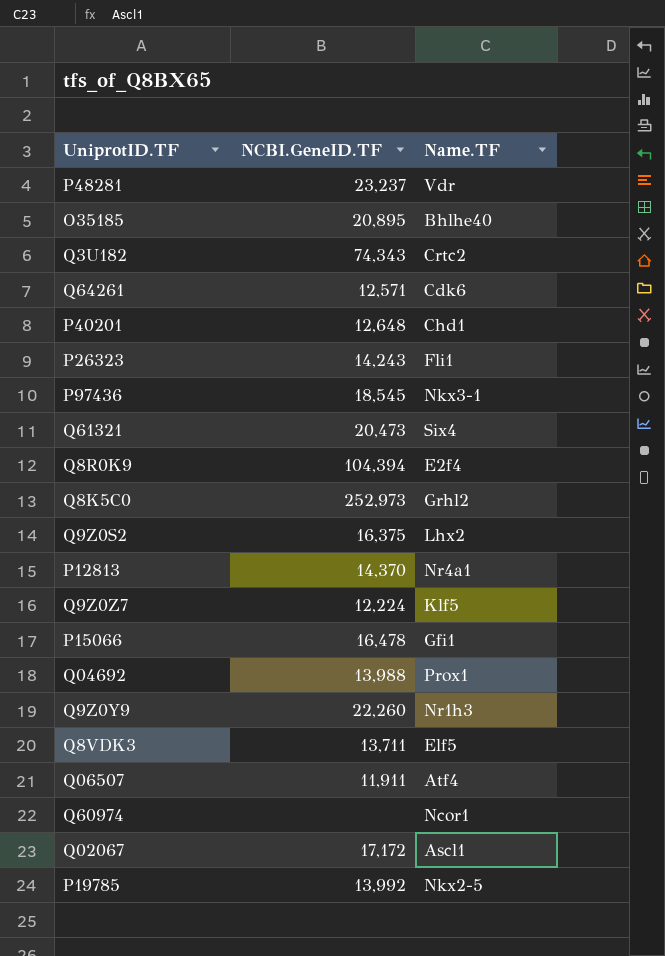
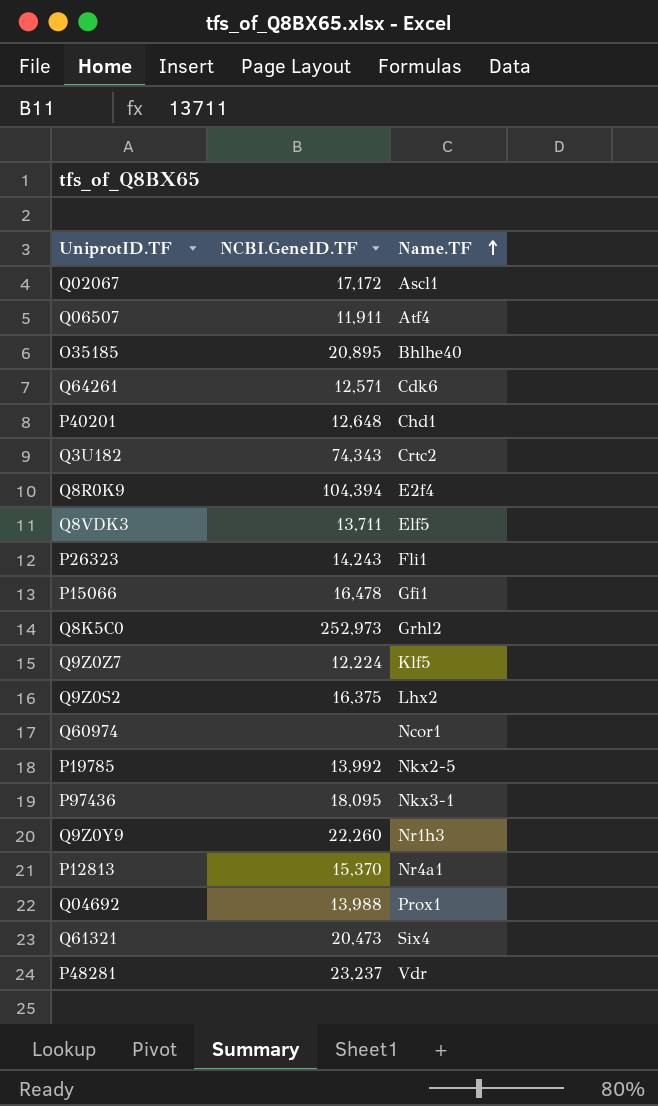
row order: none -> Name.TF ascending
P97436 | NCBI.GeneID.TF: 18,545 -> 18,095
P12813 | NCBI.GeneID.TF: 14,370 -> 15,370

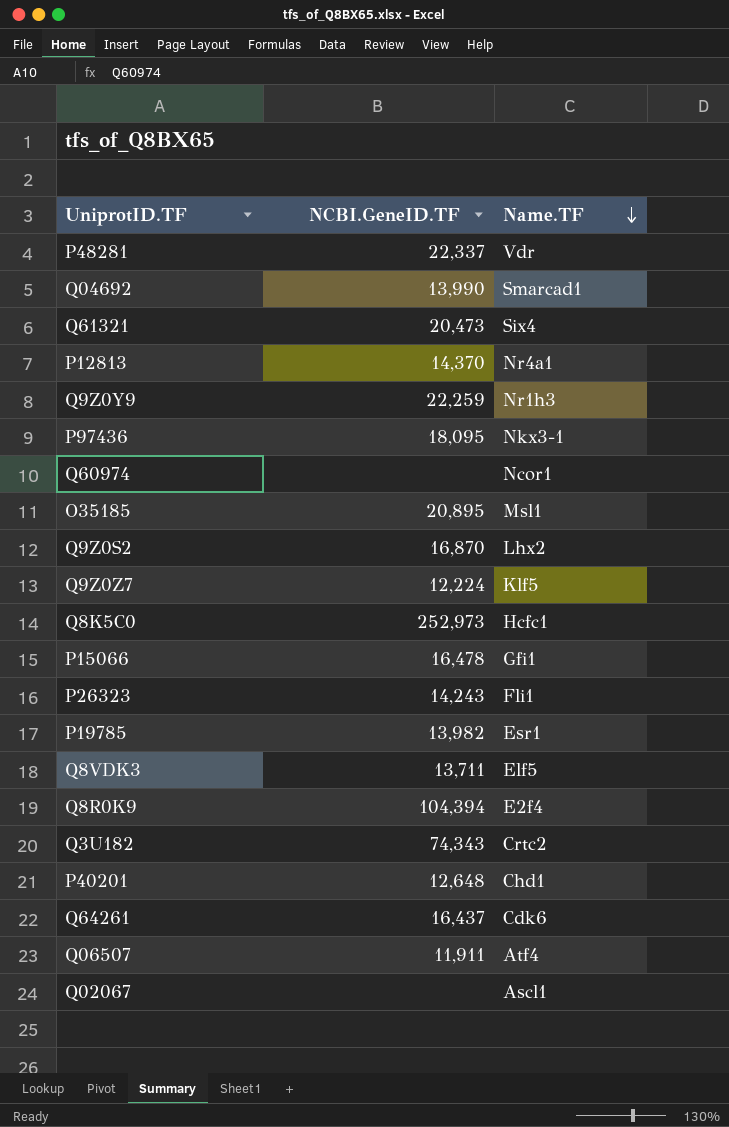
row order: Name.TF ascending -> Name.TF descending
P48281 | NCBI.GeneID.TF: 23,237 -> 22,337
Q04692 | NCBI.GeneID.TF: 13,988 -> 13,990
Q04692 | Name.TF: Prox1 -> Smarcad1
P12813 | NCBI.GeneID.TF: 15,370 -> 14,370
Q9Z0Y9 | NCBI.GeneID.TF: 22,260 -> 22,259
O35185 | Name.TF: Bhlhe40 -> Msl1
Q9Z0S2 | NCBI.GeneID.TF: 16,375 -> 16,870
Q8K5C0 | Name.TF: Grhl2 -> Hcfc1
P19785 | NCBI.GeneID.TF: 13,992 -> 13,982
P19785 | Name.TF: Nkx2-5 -> Esr1
Q64261 | NCBI.GeneID.TF: 12,571 -> 16,437
Q02067 | NCBI.GeneID.TF: 17,172 -> none

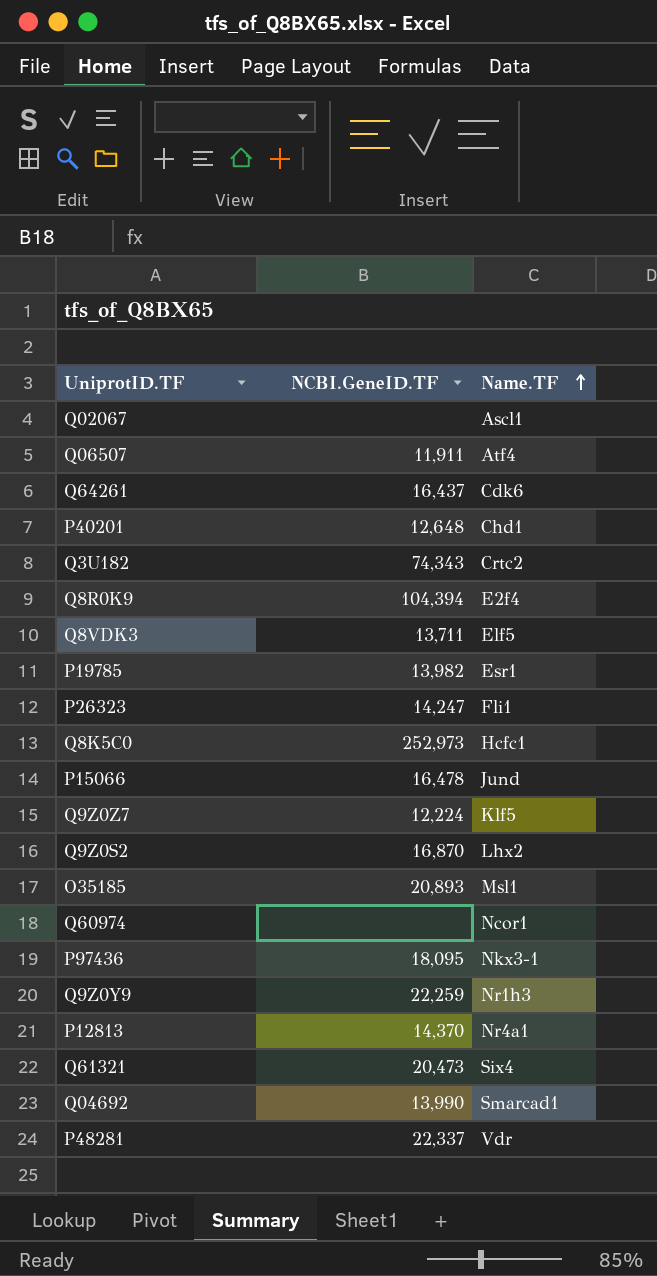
row order: Name.TF descending -> Name.TF ascending
P26323 | NCBI.GeneID.TF: 14,243 -> 14,247
P15066 | Name.TF: Gfi1 -> Jund
O35185 | NCBI.GeneID.TF: 20,895 -> 20,893

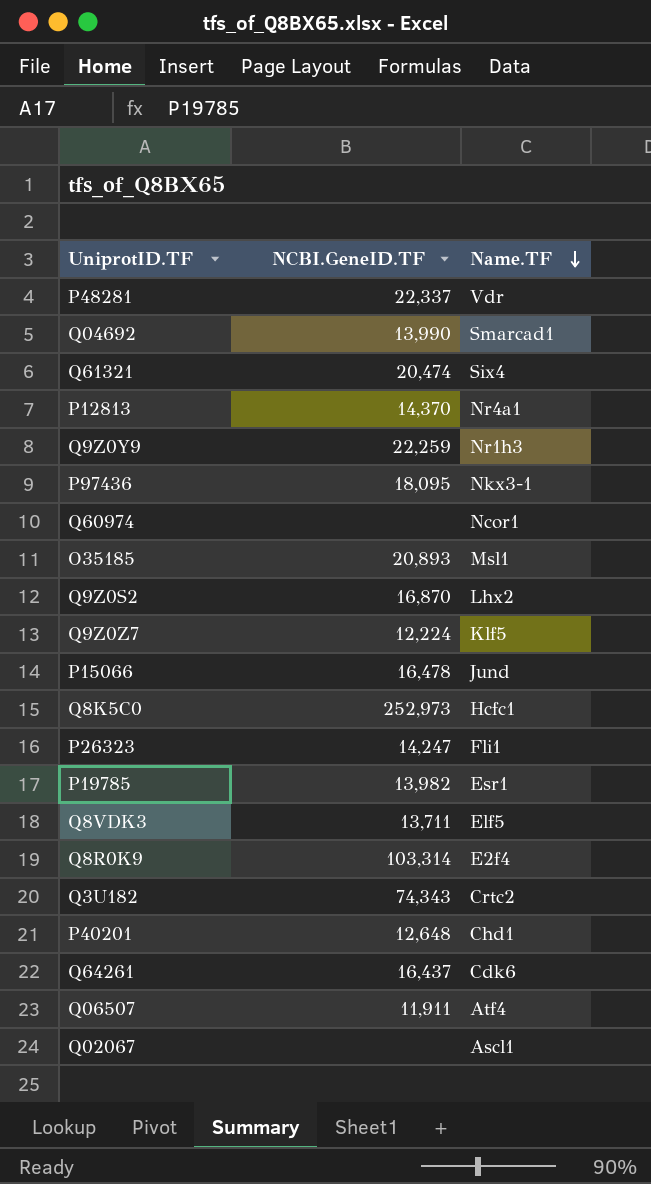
row order: Name.TF ascending -> Name.TF descending
Q61321 | NCBI.GeneID.TF: 20,473 -> 20,474
Q8R0K9 | NCBI.GeneID.TF: 104,394 -> 103,314

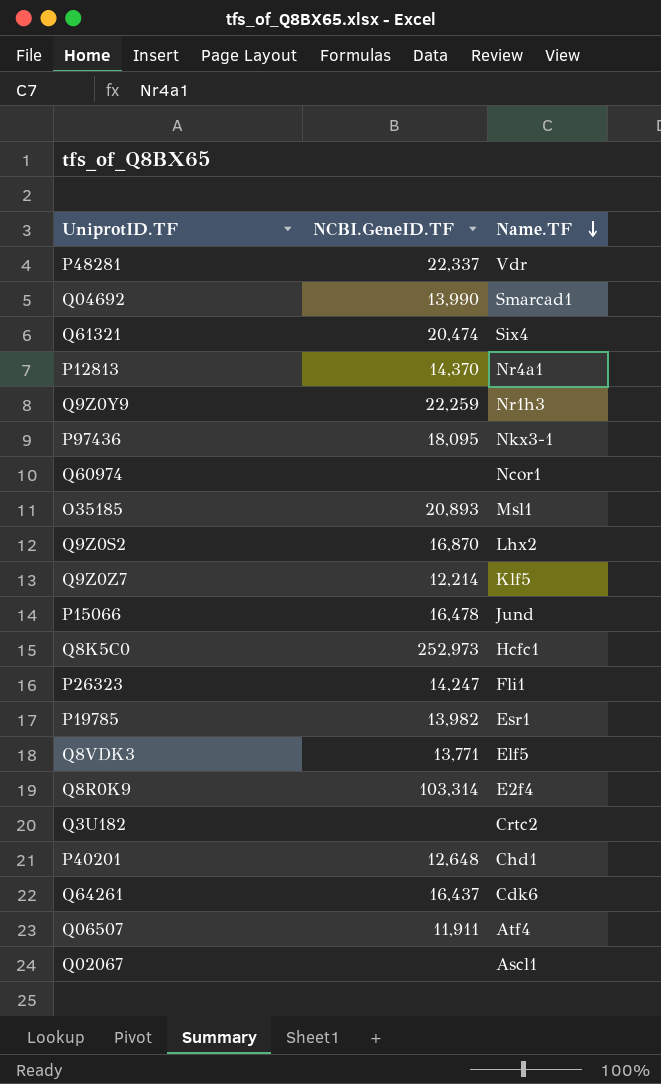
Q9Z0Z7 | NCBI.GeneID.TF: 12,224 -> 12,214
Q8VDK3 | NCBI.GeneID.TF: 13,711 -> 13,771
Q3U182 | NCBI.GeneID.TF: 74,343 -> none

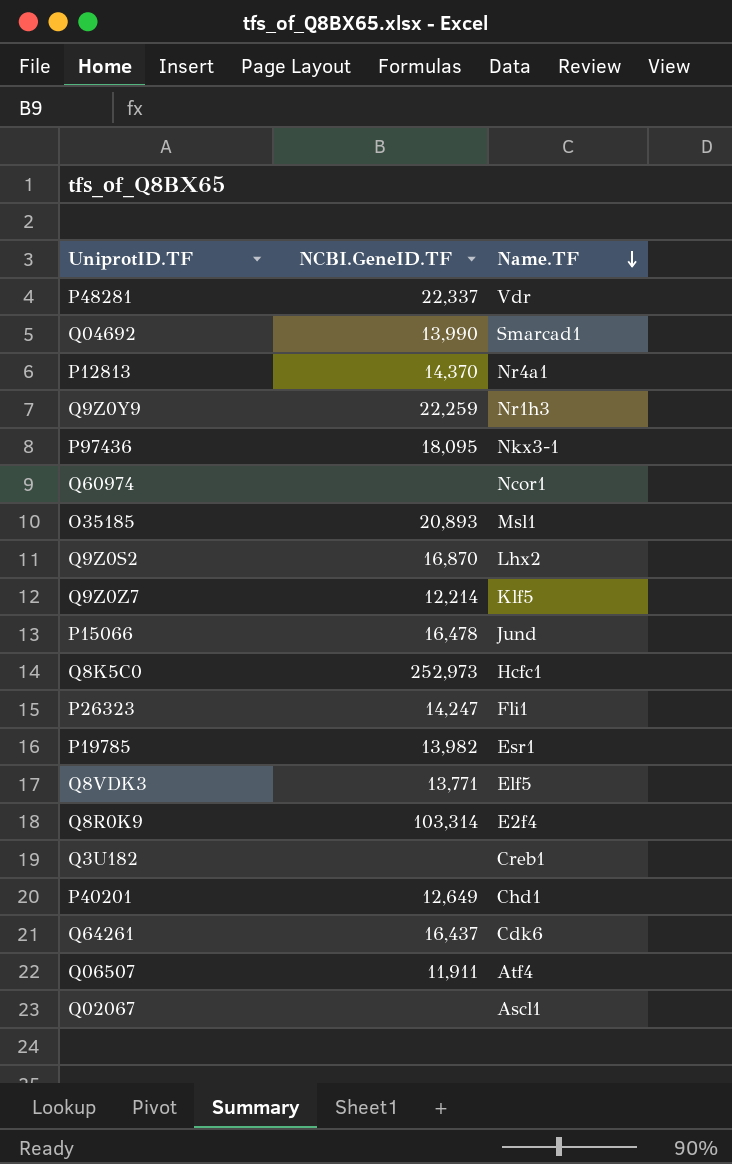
row Q61321: 20,474 | Six4 -> none
Q3U182 | Name.TF: Crtc2 -> Creb1
P40201 | NCBI.GeneID.TF: 12,648 -> 12,649

